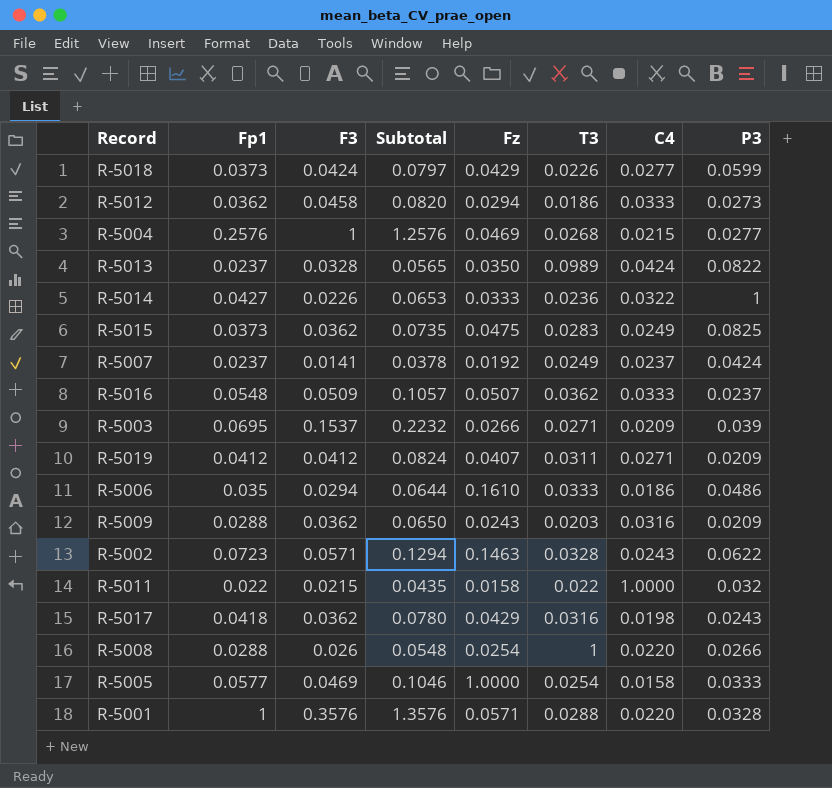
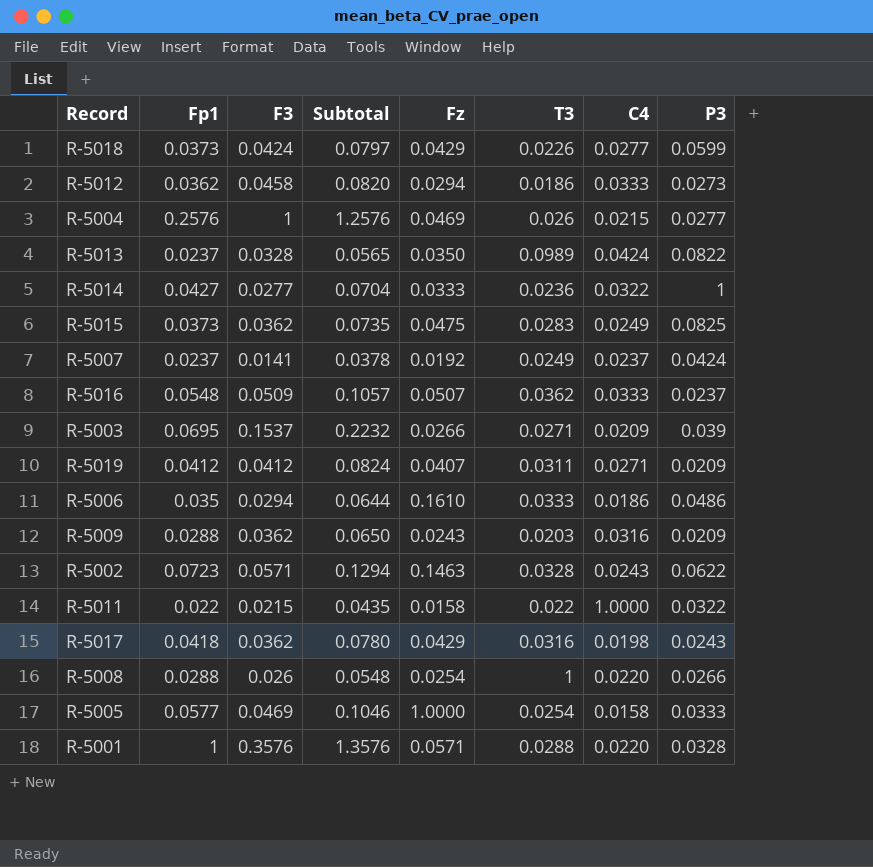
R-5004 | T3: 0.0268 -> 0.026
R-5014 | F3: 0.0226 -> 0.0277
R-5014 | Subtotal: 0.0653 -> 0.0704
R-5011 | P3: 0.032 -> 0.0322

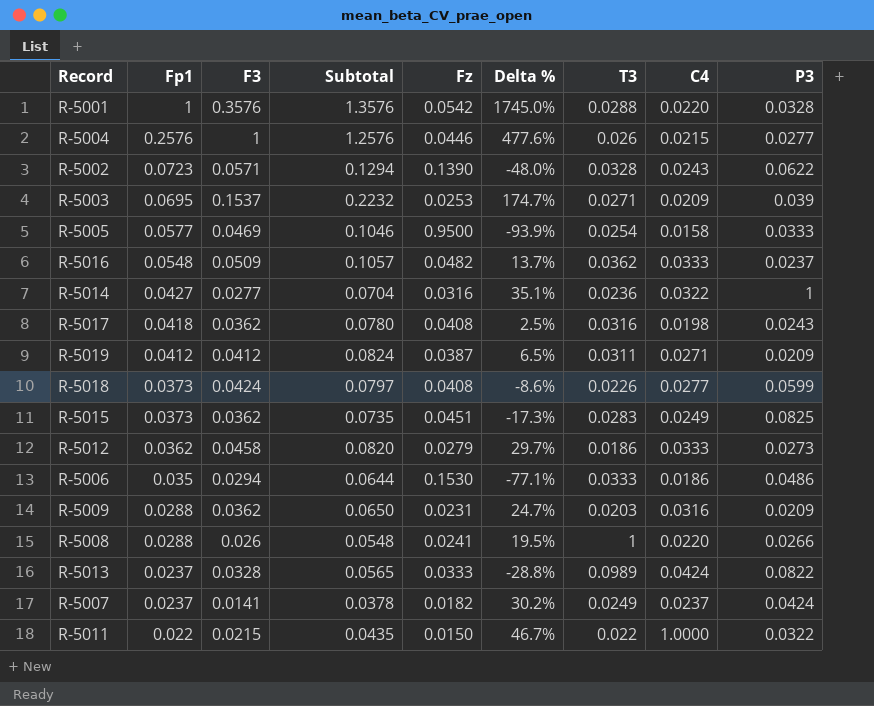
row order: none -> Fp1 descending
column Delta % | formula: none -> ([Fp1] - [Fz]) / [Fz]
R-5001 | Fz: 0.0571 -> 0.0542
R-5004 | Fz: 0.0469 -> 0.0446
R-5002 | Fz: 0.1463 -> 0.1390
R-5003 | Fz: 0.0266 -> 0.0253
R-5005 | Fz: 1.0000 -> 0.9500
R-5016 | Fz: 0.0507 -> 0.0482
R-5014 | Fz: 0.0333 -> 0.0316
R-5017 | Fz: 0.0429 -> 0.0408
R-5019 | Fz: 0.0407 -> 0.0387
R-5018 | Fz: 0.0429 -> 0.0408
R-5015 | Fz: 0.0475 -> 0.0451
R-5012 | Fz: 0.0294 -> 0.0279
R-5006 | Fz: 0.1610 -> 0.1530
R-5009 | Fz: 0.0243 -> 0.0231
R-5008 | Fz: 0.0254 -> 0.0241
R-5013 | Fz: 0.0350 -> 0.0333
R-5007 | Fz: 0.0192 -> 0.0182
R-5011 | Fz: 0.0158 -> 0.0150

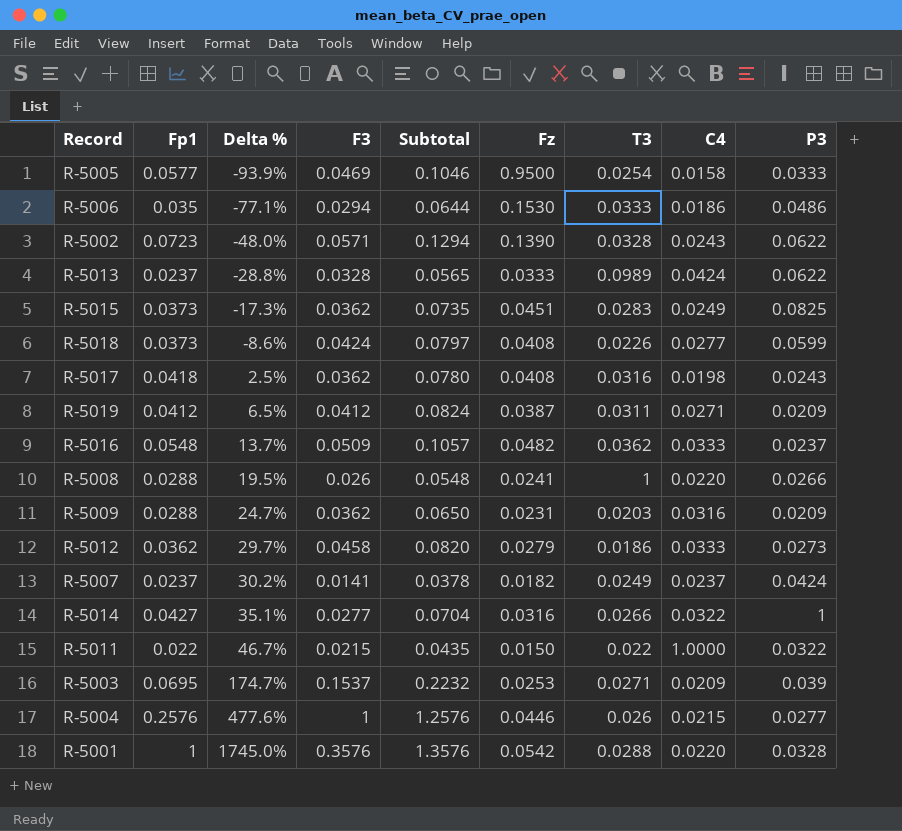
row order: Fp1 descending -> Delta % ascending
column Delta % | position: 6 -> 3
R-5013 | P3: 0.0822 -> 0.0622
R-5014 | T3: 0.0236 -> 0.0266

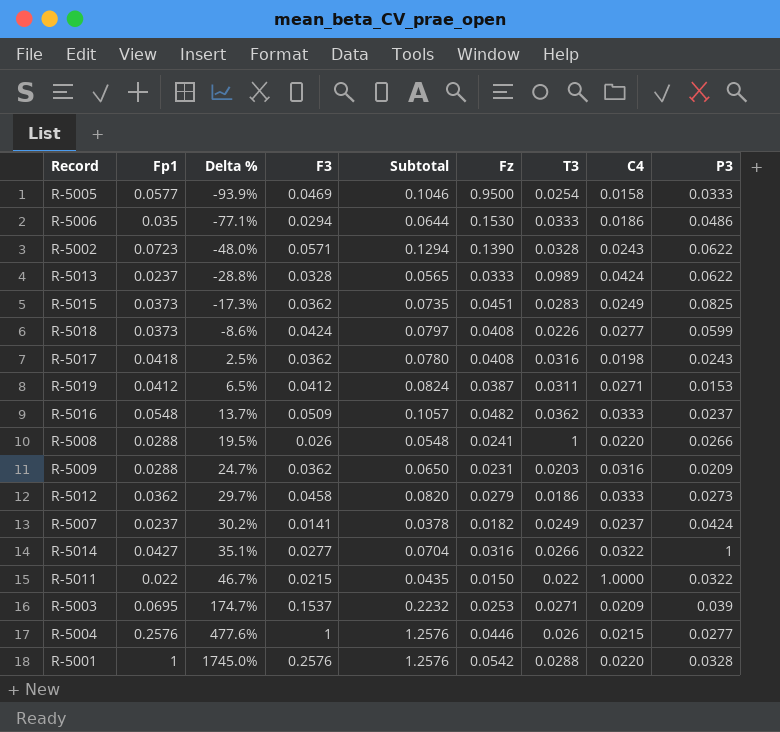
R-5019 | P3: 0.0209 -> 0.0153
R-5001 | F3: 0.3576 -> 0.2576
R-5001 | Subtotal: 1.3576 -> 1.2576

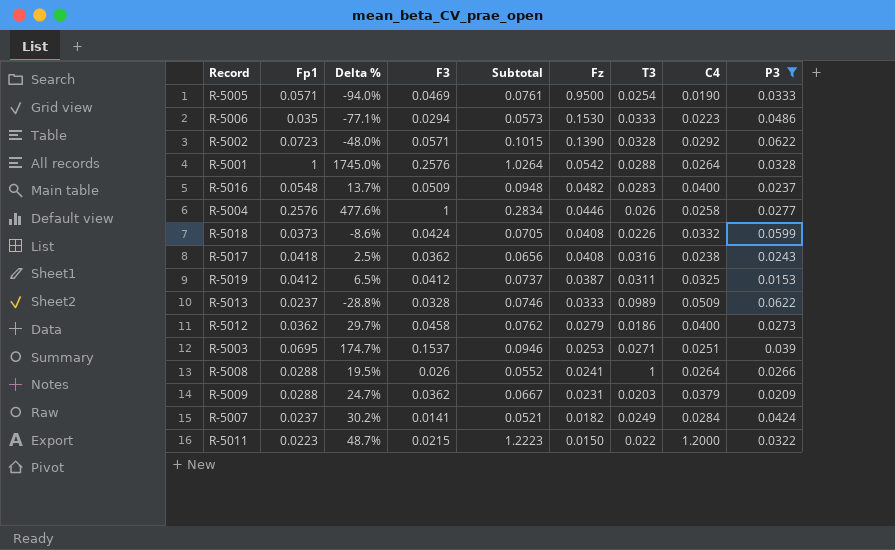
filter: none -> P3 <= 0.0622
row order: Delta % ascending -> Fz descending
column Subtotal | formula: [Fp1] + [F3] -> [Fp1] + [C4]
R-5005 | Fp1: 0.0577 -> 0.0571
R-5005 | Delta %: -93.9% -> -94.0%
R-5005 | C4: 0.0158 -> 0.0190
R-5006 | C4: 0.0186 -> 0.0223
R-5002 | C4: 0.0243 -> 0.0292
R-5001 | C4: 0.0220 -> 0.0264
R-5016 | T3: 0.0362 -> 0.0283
R-5016 | C4: 0.0333 -> 0.0400
R-5004 | C4: 0.0215 -> 0.0258
R-5018 | C4: 0.0277 -> 0.0332
R-5017 | C4: 0.0198 -> 0.0238
R-5019 | C4: 0.0271 -> 0.0325
R-5013 | C4: 0.0424 -> 0.0509
R-5012 | C4: 0.0333 -> 0.0400
R-5003 | C4: 0.0209 -> 0.0251
R-5008 | C4: 0.0220 -> 0.0264
R-5009 | C4: 0.0316 -> 0.0379
R-5007 | C4: 0.0237 -> 0.0284
R-5011 | Fp1: 0.022 -> 0.0223
R-5011 | Delta %: 46.7% -> 48.7%
R-5011 | C4: 1.0000 -> 1.2000

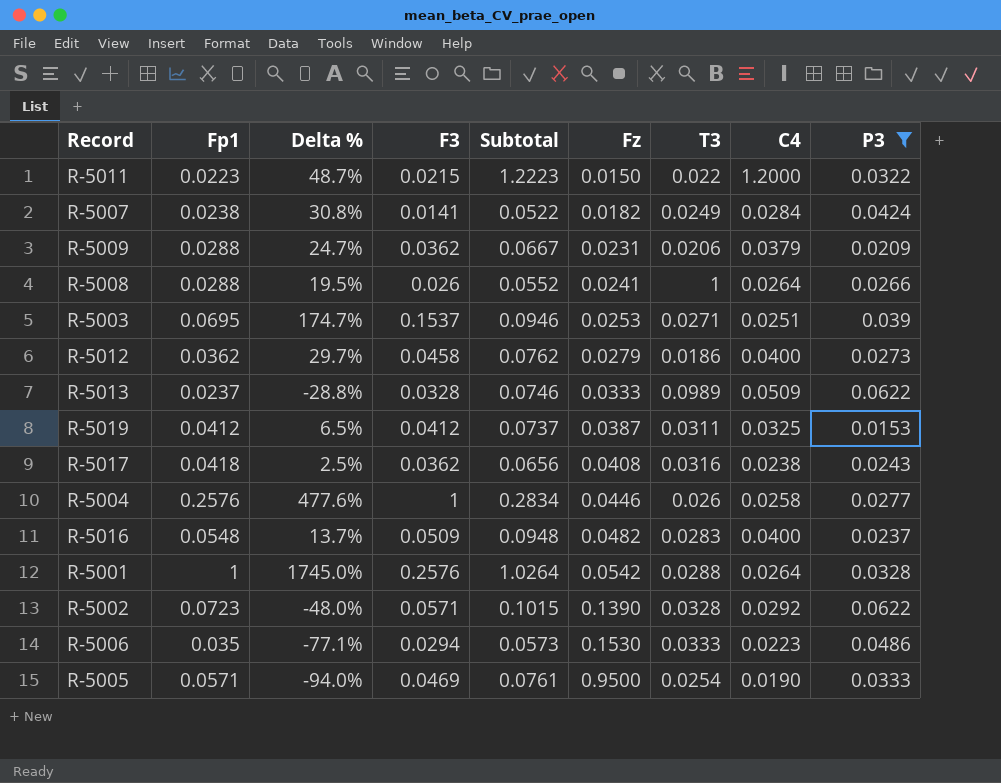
row order: Fz descending -> Fz ascending
row R-5018: 0.0373 | -8.6% | 0.0424 | 0.0705 | 0.0408 | 0.0226 | 0.0332 | 0.0599 -> none
R-5007 | Fp1: 0.0237 -> 0.0238
R-5007 | Delta %: 30.2% -> 30.8%
R-5007 | Subtotal: 0.0521 -> 0.0522
R-5009 | T3: 0.0203 -> 0.0206

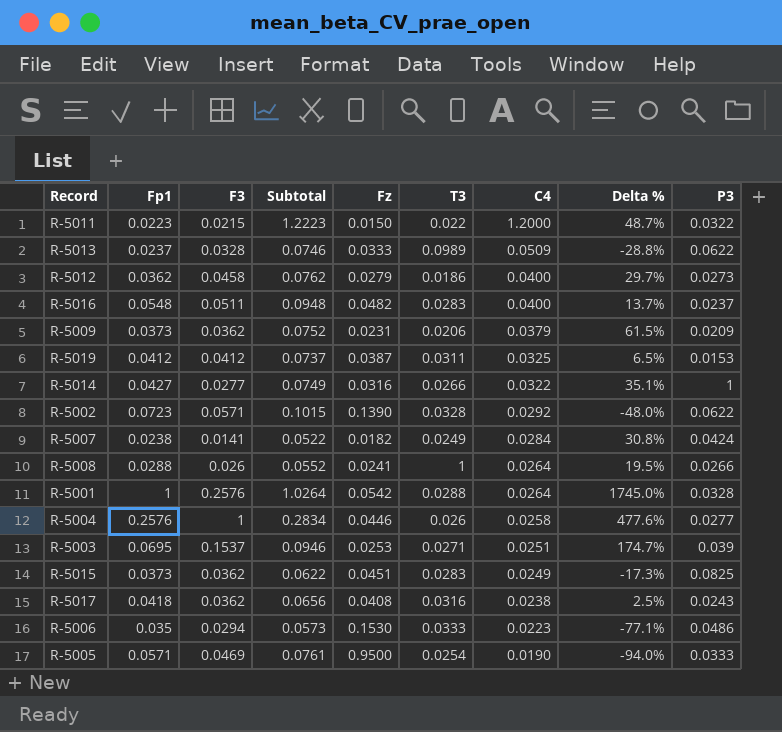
filter: P3 <= 0.0622 -> none
row order: Fz ascending -> C4 descending
column Delta % | position: 3 -> 8
R-5016 | F3: 0.0509 -> 0.0511
R-5009 | Fp1: 0.0288 -> 0.0373
R-5009 | Subtotal: 0.0667 -> 0.0752
R-5009 | Delta %: 24.7% -> 61.5%

